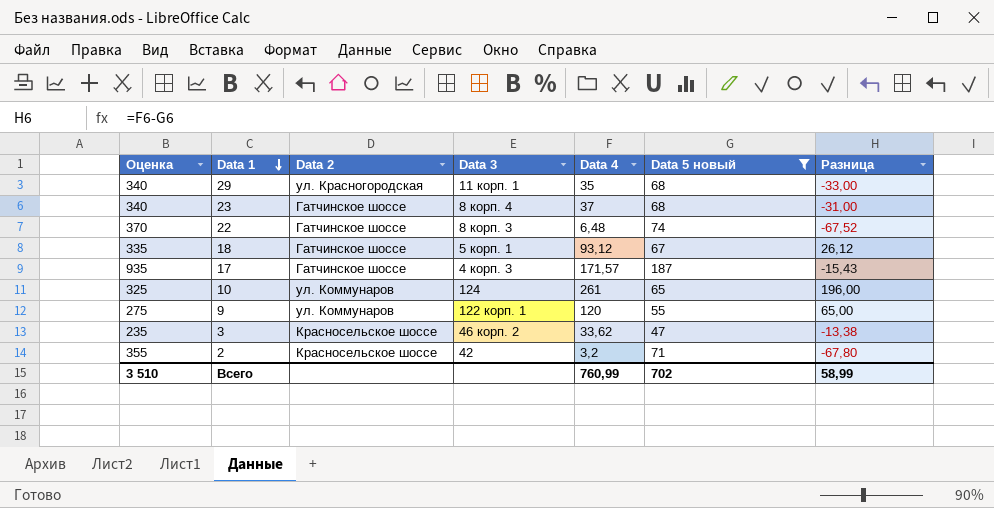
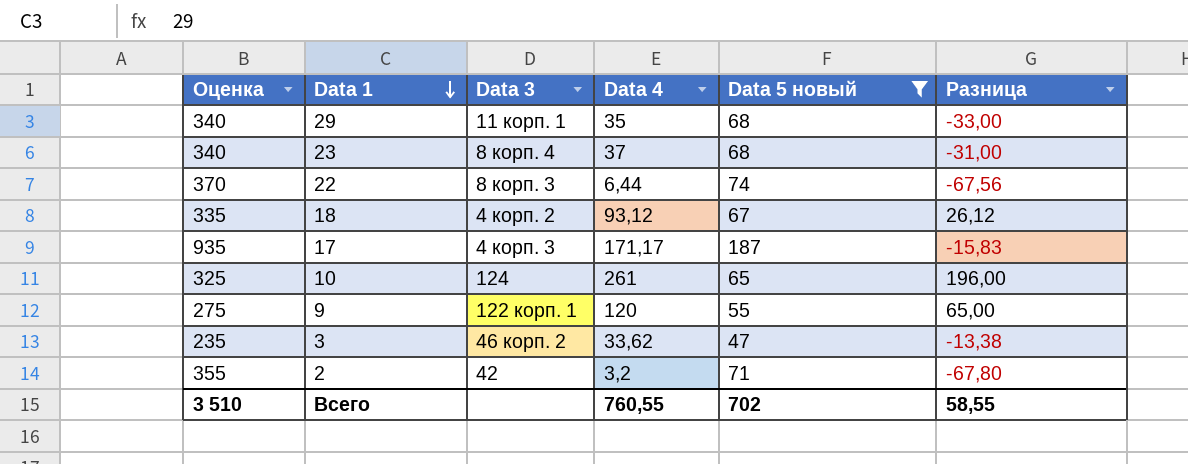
column Data 2 | position: 3 -> none
22 | Data 4: 6,48 -> 6,44
22 | Разница: -67,52 -> -67,56
18 | Data 3: 5 корп. 1 -> 4 корп. 2
17 | Data 4: 171,57 -> 171,17
17 | Разница: -15,43 -> -15,83
Всего | Data 4: 760,99 -> 760,55
Всего | Разница: 58,99 -> 58,55

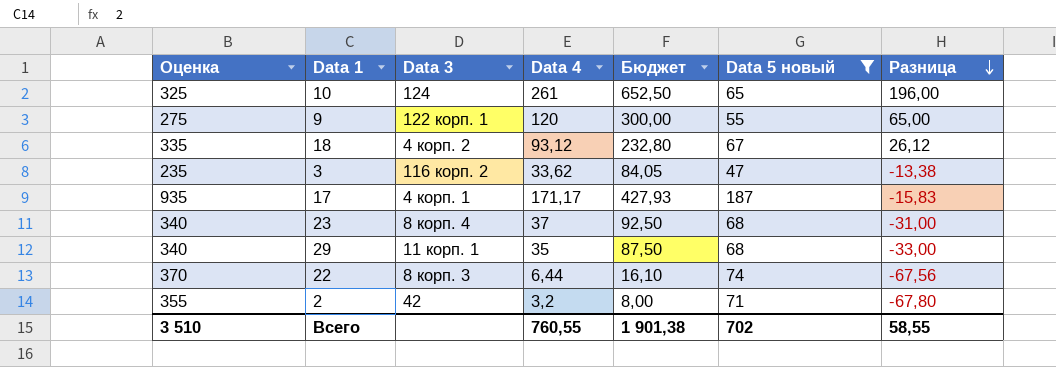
row order: Data 1 descending -> Разница descending
column Бюджет | formula: none -> [Data 4] * 2,5
3 | Data 3: 46 корп. 2 -> 116 корп. 2
17 | Data 3: 4 корп. 3 -> 4 корп. 1

